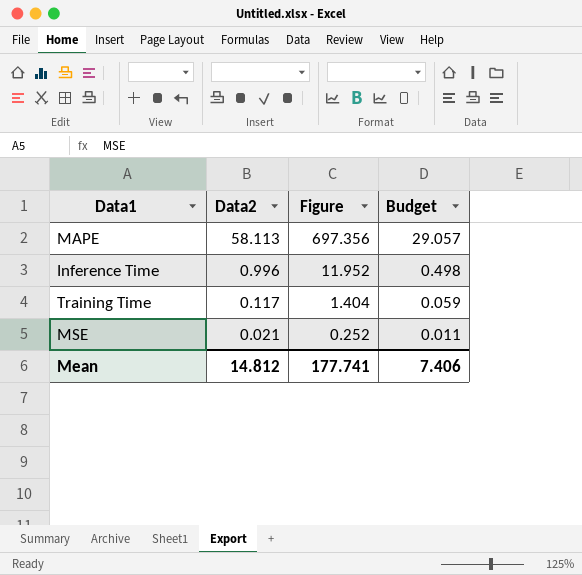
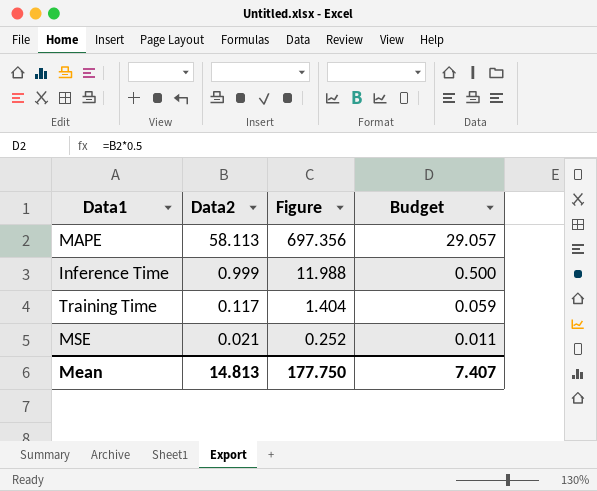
Inference Time | Data2: 0.996 -> 0.999
Inference Time | Figure: 11.952 -> 11.988
Inference Time | Budget: 0.498 -> 0.500
Mean | Data2: 14.812 -> 14.813
Mean | Figure: 177.741 -> 177.750
Mean | Budget: 7.406 -> 7.407

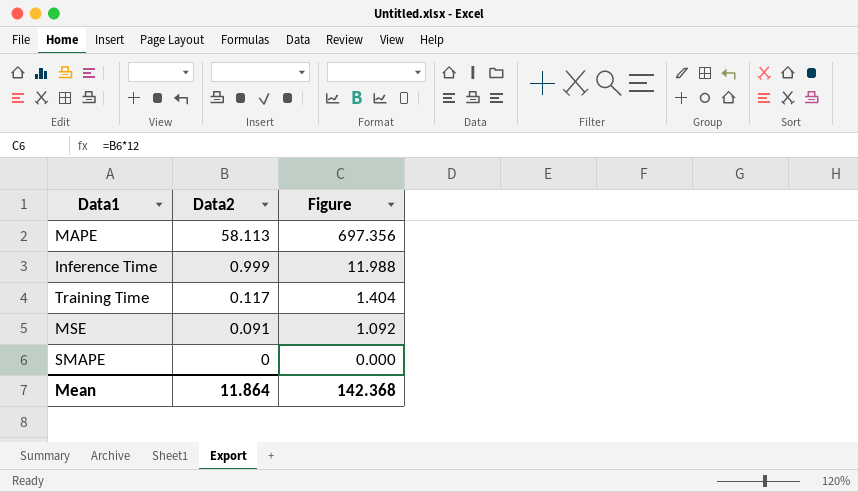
column Budget | formula: [Data2] * 0.5 -> none
MSE | Data2: 0.021 -> 0.091
MSE | Figure: 0.252 -> 1.092
row SMAPE: none -> 0 | 0.000
Mean | Data2: 14.813 -> 11.864
Mean | Figure: 177.750 -> 142.368

